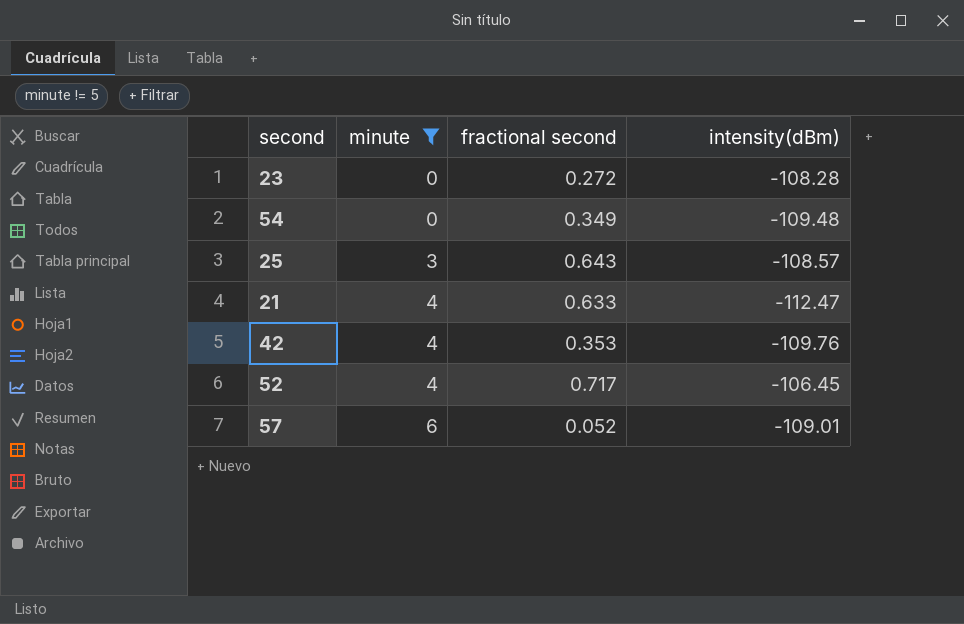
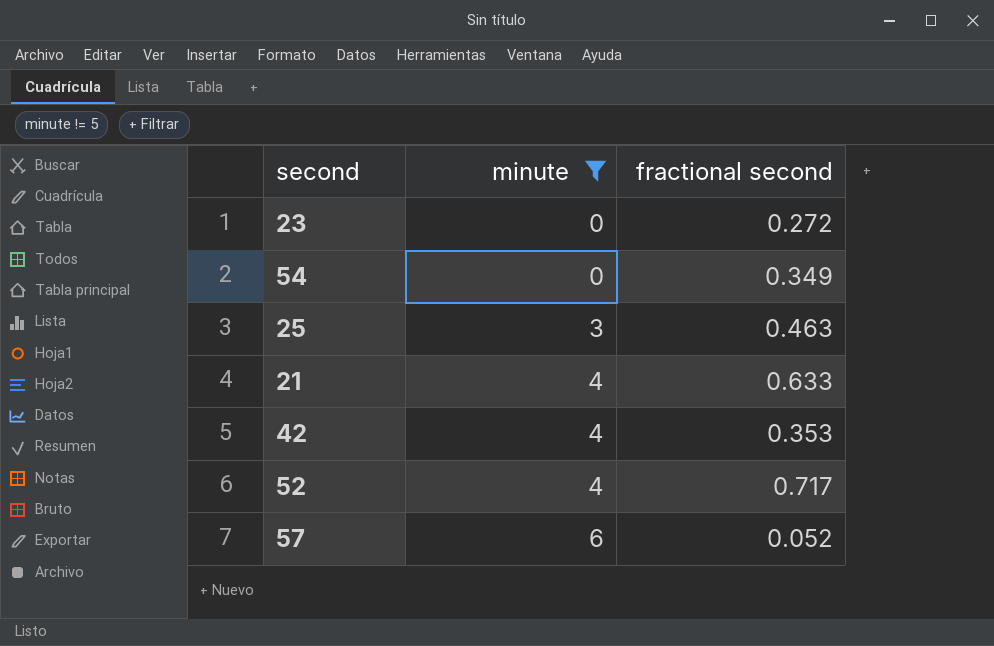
column intensity(dBm) | position: 4 -> none
25 | fractional second: 0.643 -> 0.463

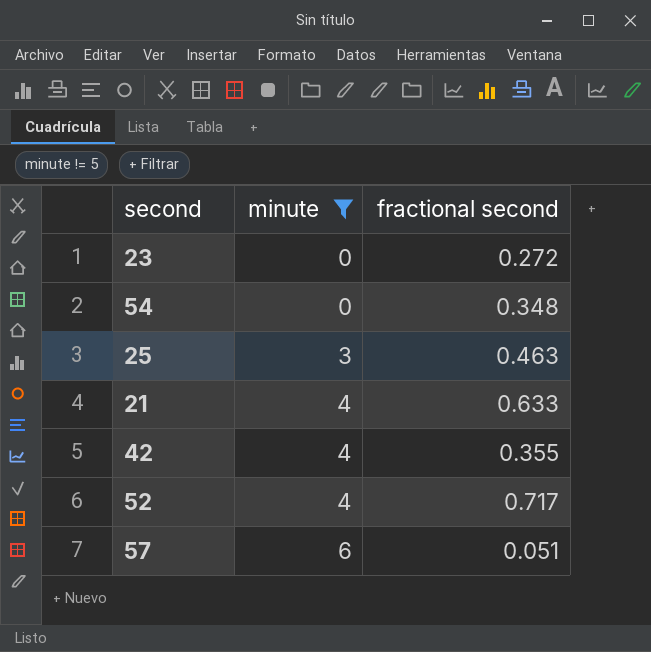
54 | fractional second: 0.349 -> 0.348
42 | fractional second: 0.353 -> 0.355
57 | fractional second: 0.052 -> 0.051

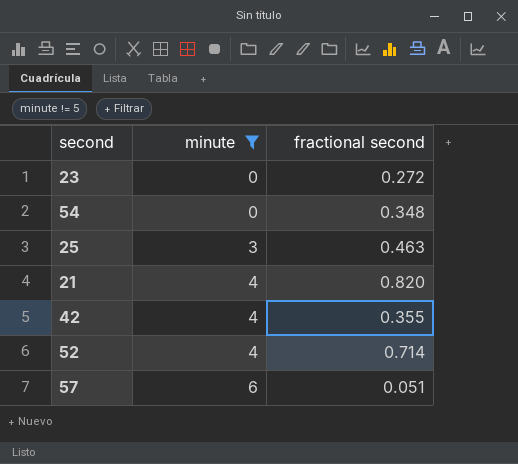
21 | fractional second: 0.633 -> 0.820
52 | fractional second: 0.717 -> 0.714

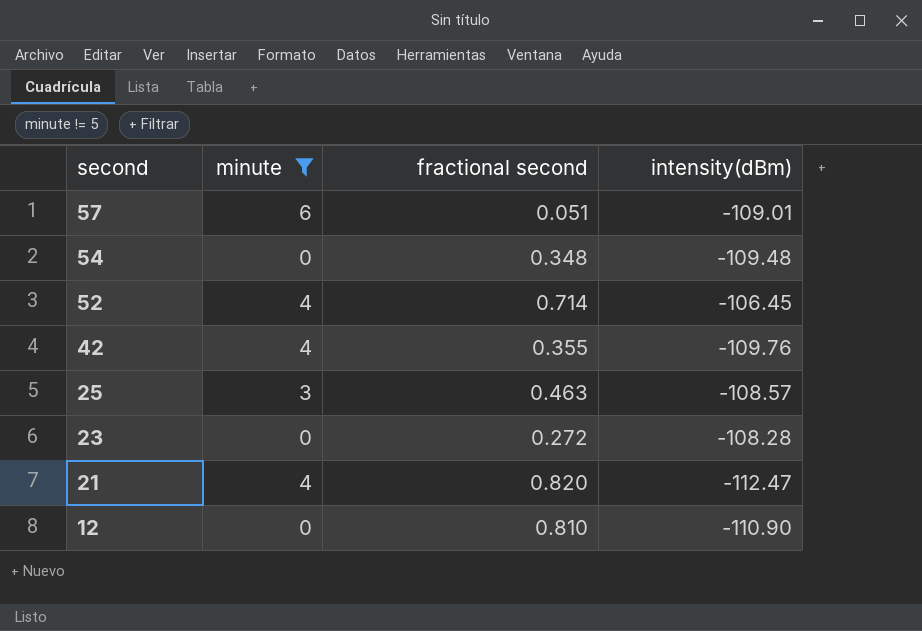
row order: minute ascending -> second descending
column intensity(dBm) | position: none -> 4
row 12: none -> 0 | 0.810 | -110.90

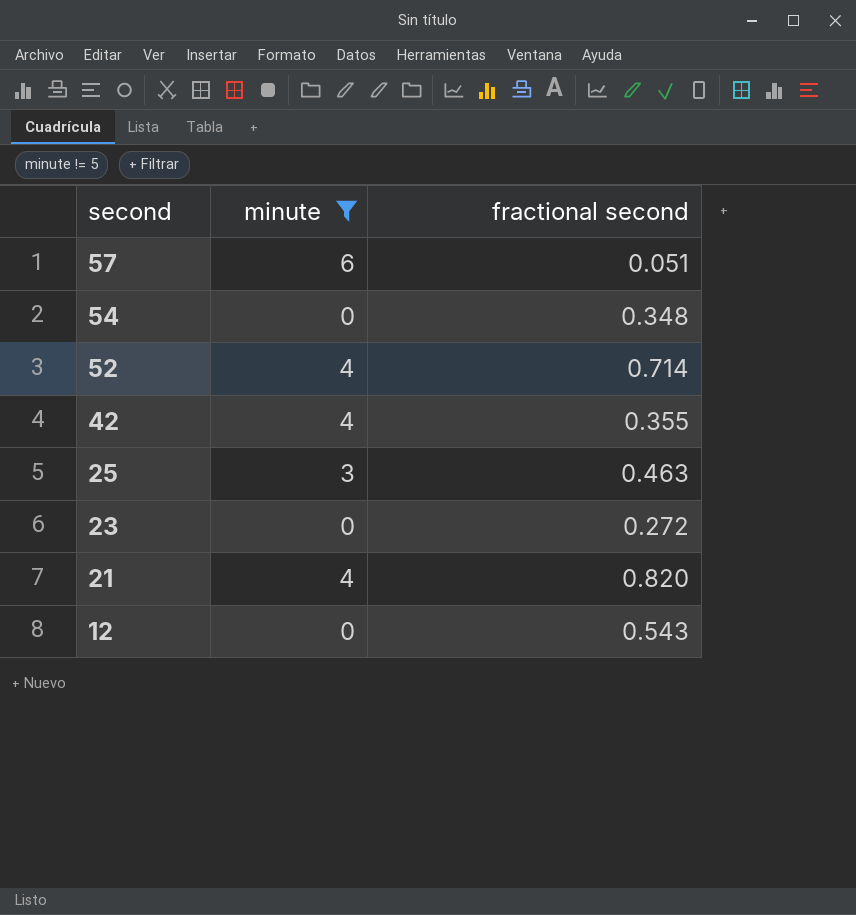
column intensity(dBm) | position: 4 -> none
12 | fractional second: 0.810 -> 0.543

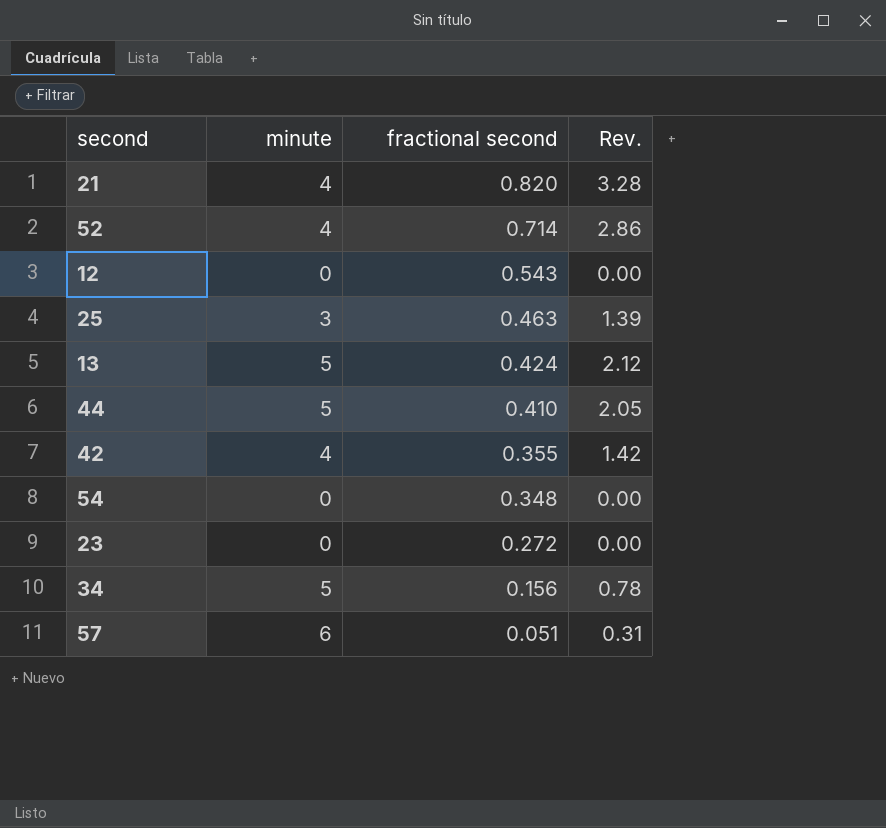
filter: minute != 5 -> none
row order: second descending -> fractional second descending
column Rev. | formula: none -> [minute] * [fractional second]

